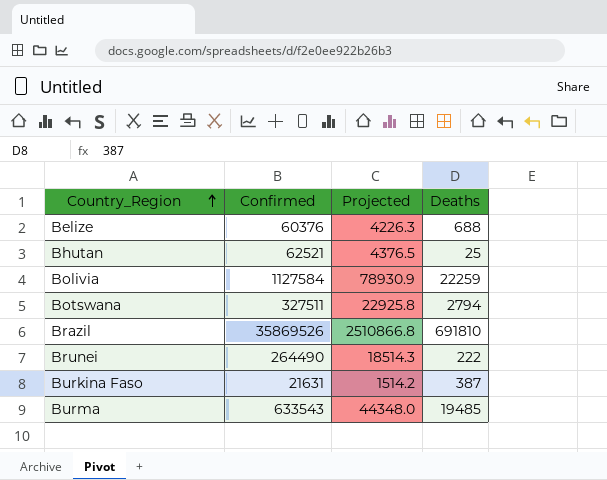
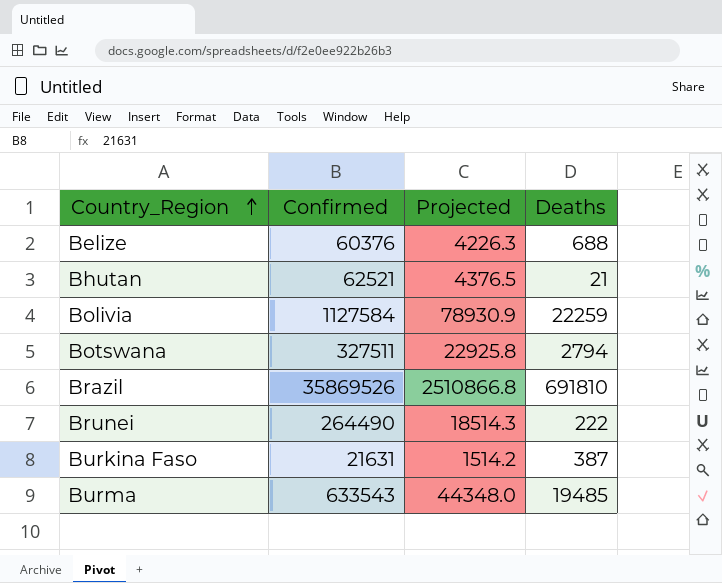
Bhutan | Deaths: 25 -> 21

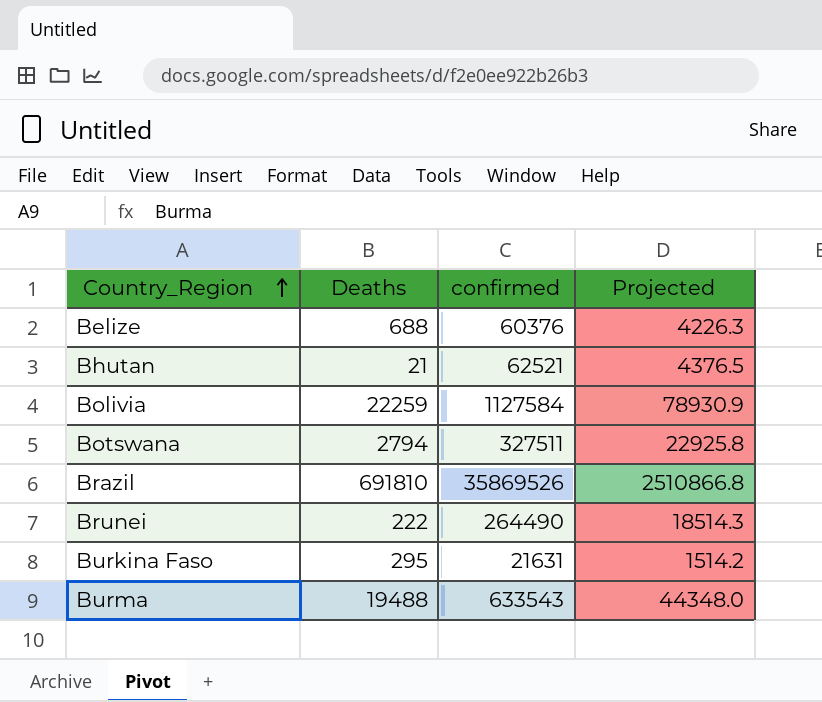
column Deaths | position: 4 -> 2
column name: Confirmed -> confirmed
Burkina Faso | Deaths: 387 -> 295
Burma | Deaths: 19485 -> 19488

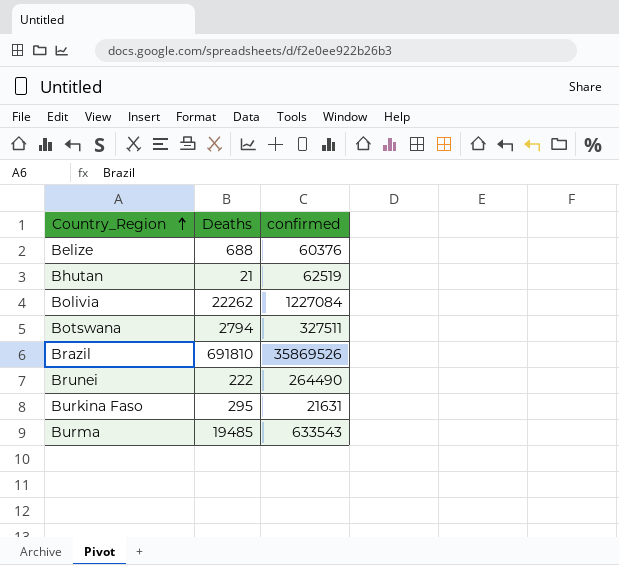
column Projected | formula: [confirmed] * 0.07 -> none
Bhutan | confirmed: 62521 -> 62519
Bolivia | Deaths: 22259 -> 22262
Bolivia | confirmed: 1127584 -> 1227084
Burma | Deaths: 19488 -> 19485

